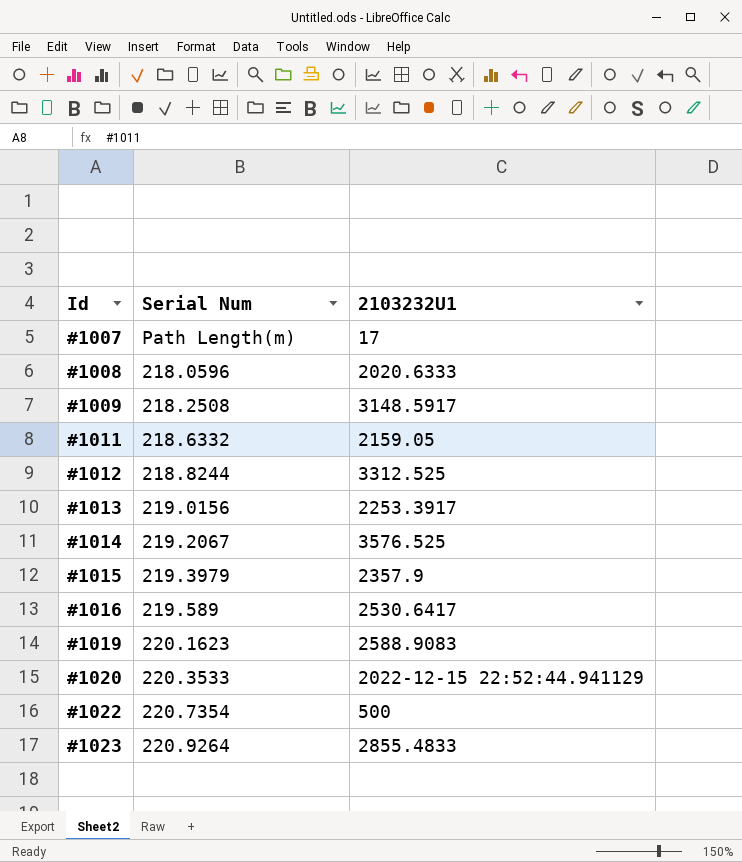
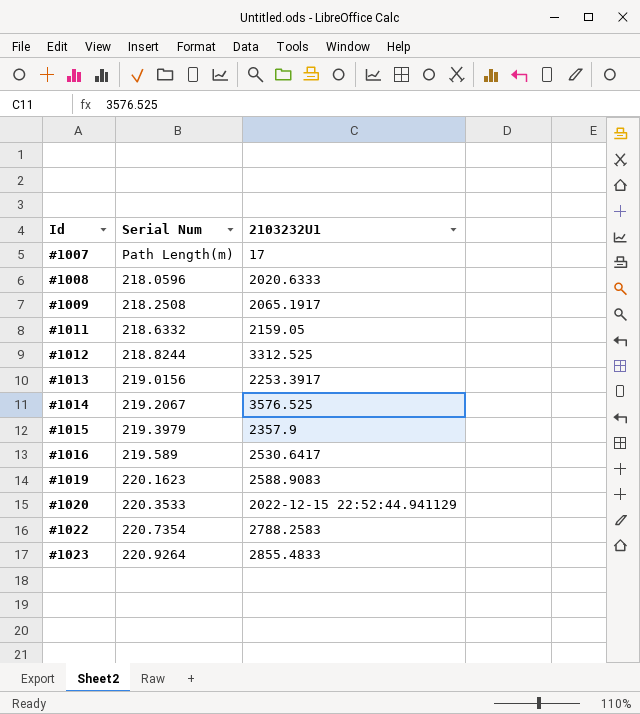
#1009 | 2103232U1: 3148.5917 -> 2065.1917
#1022 | 2103232U1: 500 -> 2788.2583

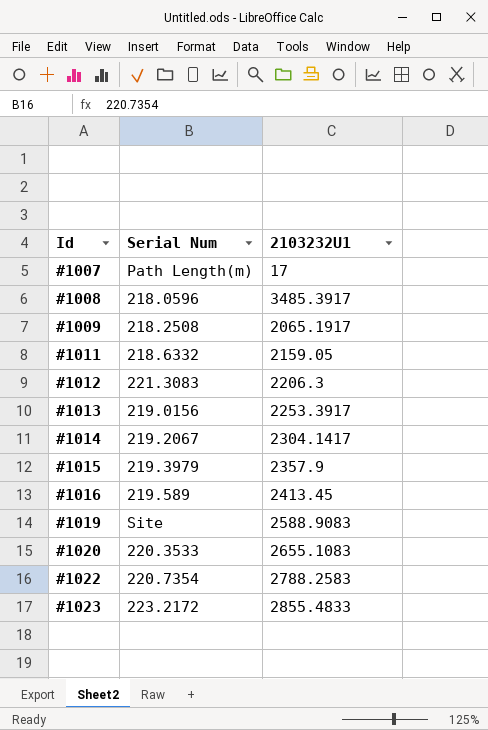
#1008 | 2103232U1: 2020.6333 -> 3485.3917
#1012 | Serial Num: 218.8244 -> 221.3083
#1012 | 2103232U1: 3312.525 -> 2206.3
#1014 | 2103232U1: 3576.525 -> 2304.1417
#1016 | 2103232U1: 2530.6417 -> 2413.45
#1019 | Serial Num: 220.1623 -> Site
#1020 | 2103232U1: 2022-12-15 22:52:44.941129 -> 2655.1083
#1023 | Serial Num: 220.9264 -> 223.2172

